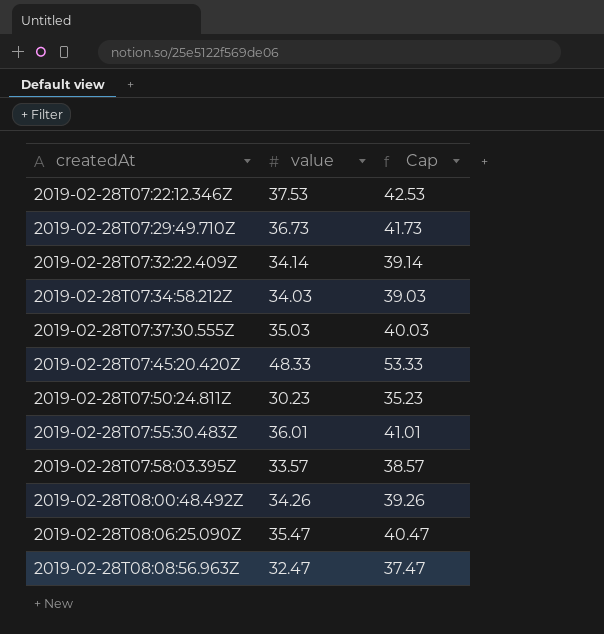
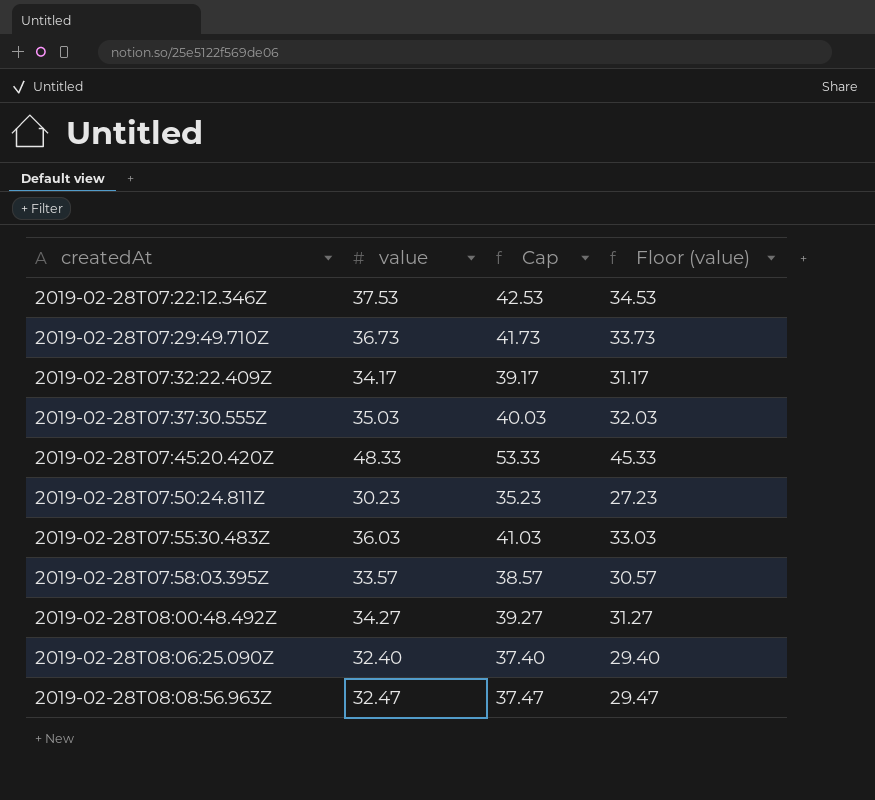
column Floor (value) | formula: none -> [value] - 3
row 2019-02-28T07:34:58.212Z: 34.03 | 39.03 -> none
2019-02-28T07:32:22.409Z | value: 34.14 -> 34.17
2019-02-28T07:32:22.409Z | Cap: 39.14 -> 39.17
2019-02-28T07:55:30.483Z | value: 36.01 -> 36.03
2019-02-28T07:55:30.483Z | Cap: 41.01 -> 41.03
2019-02-28T08:00:48.492Z | value: 34.26 -> 34.27
2019-02-28T08:00:48.492Z | Cap: 39.26 -> 39.27
2019-02-28T08:06:25.090Z | value: 35.47 -> 32.40
2019-02-28T08:06:25.090Z | Cap: 40.47 -> 37.40

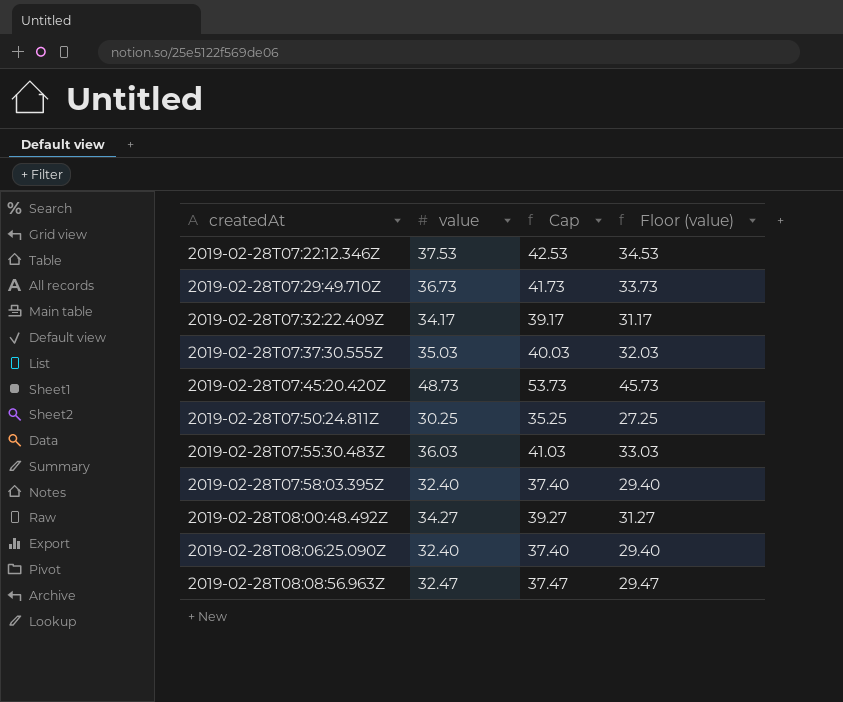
2019-02-28T07:45:20.420Z | value: 48.33 -> 48.73
2019-02-28T07:45:20.420Z | Cap: 53.33 -> 53.73
2019-02-28T07:45:20.420Z | Floor (value): 45.33 -> 45.73
2019-02-28T07:50:24.811Z | value: 30.23 -> 30.25
2019-02-28T07:50:24.811Z | Cap: 35.23 -> 35.25
2019-02-28T07:50:24.811Z | Floor (value): 27.23 -> 27.25
2019-02-28T07:58:03.395Z | value: 33.57 -> 32.40
2019-02-28T07:58:03.395Z | Cap: 38.57 -> 37.40
2019-02-28T07:58:03.395Z | Floor (value): 30.57 -> 29.40

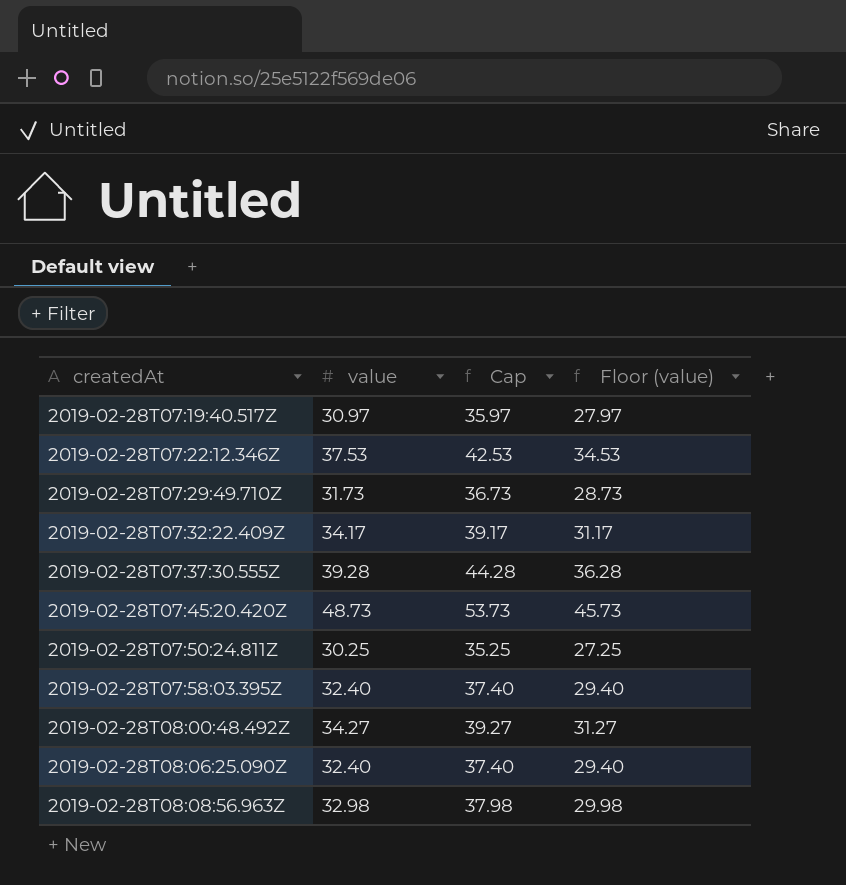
row 2019-02-28T07:55:30.483Z: 36.03 | 41.03 | 33.03 -> none
row 2019-02-28T07:19:40.517Z: none -> 30.97 | 35.97 | 27.97
2019-02-28T07:29:49.710Z | value: 36.73 -> 31.73
2019-02-28T07:29:49.710Z | Cap: 41.73 -> 36.73
2019-02-28T07:29:49.710Z | Floor (value): 33.73 -> 28.73
2019-02-28T07:37:30.555Z | value: 35.03 -> 39.28
2019-02-28T07:37:30.555Z | Cap: 40.03 -> 44.28
2019-02-28T07:37:30.555Z | Floor (value): 32.03 -> 36.28
2019-02-28T08:08:56.963Z | value: 32.47 -> 32.98
2019-02-28T08:08:56.963Z | Cap: 37.47 -> 37.98
2019-02-28T08:08:56.963Z | Floor (value): 29.47 -> 29.98

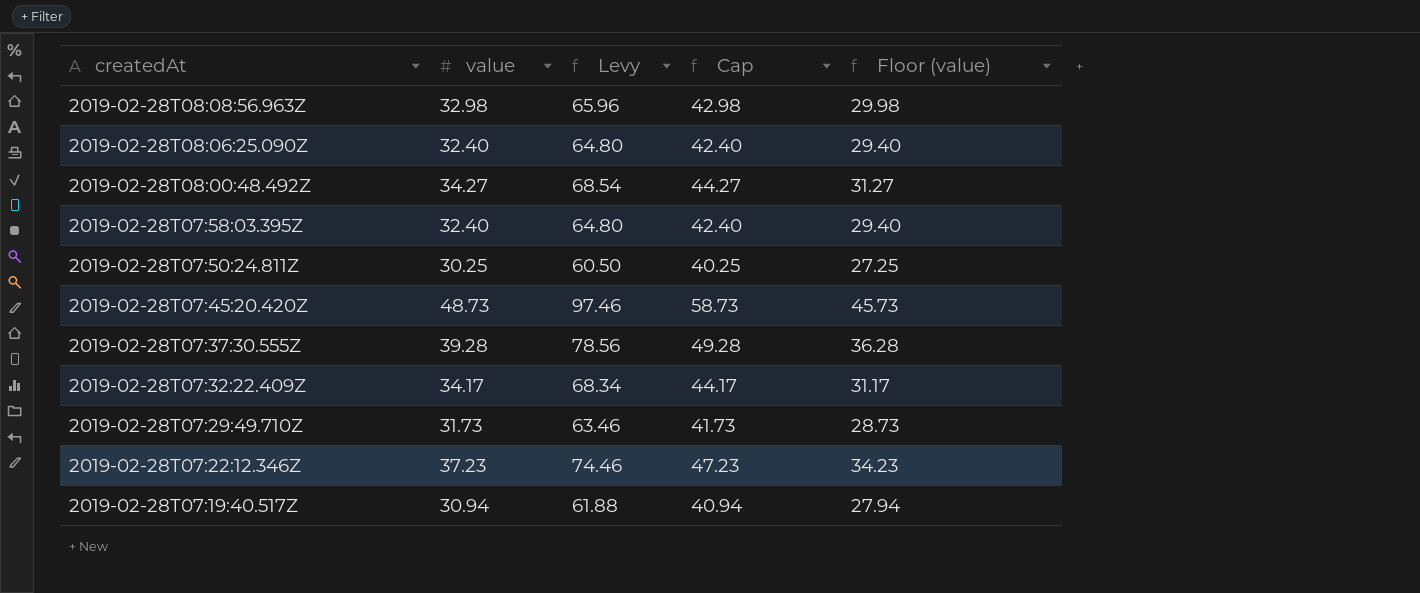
row order: createdAt ascending -> createdAt descending
column Levy | formula: none -> [value] * 2
column Cap | formula: [value] + 5 -> [value] + 10
2019-02-28T07:22:12.346Z | value: 37.53 -> 37.23
2019-02-28T07:22:12.346Z | Floor (value): 34.53 -> 34.23
2019-02-28T07:19:40.517Z | value: 30.97 -> 30.94
2019-02-28T07:19:40.517Z | Floor (value): 27.97 -> 27.94

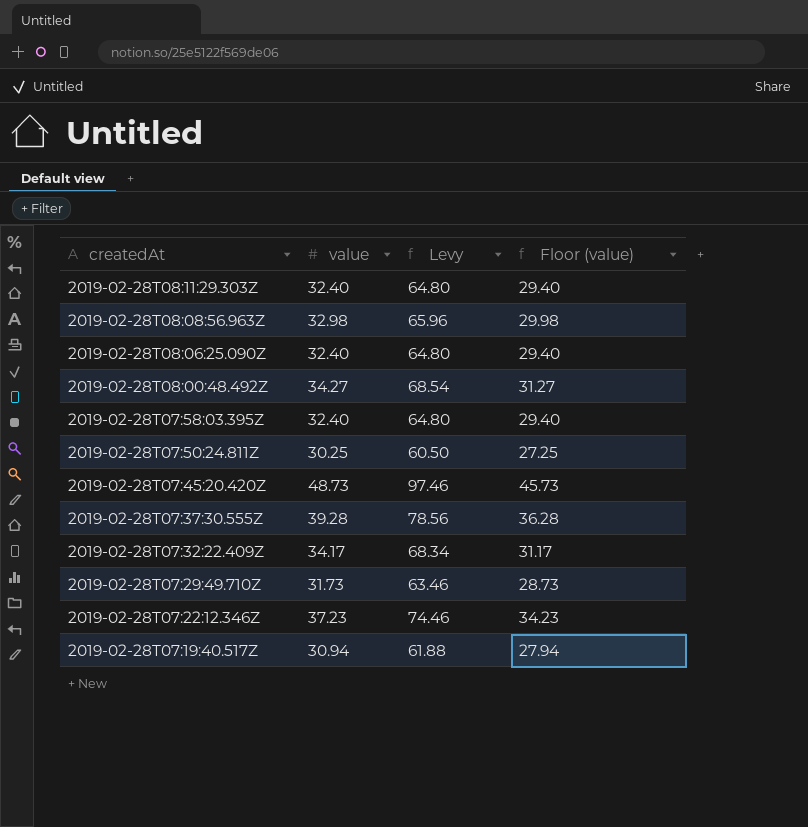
column Cap | formula: [value] + 10 -> none
row 2019-02-28T08:11:29.303Z: none -> 32.40 | 64.80 | 29.40

